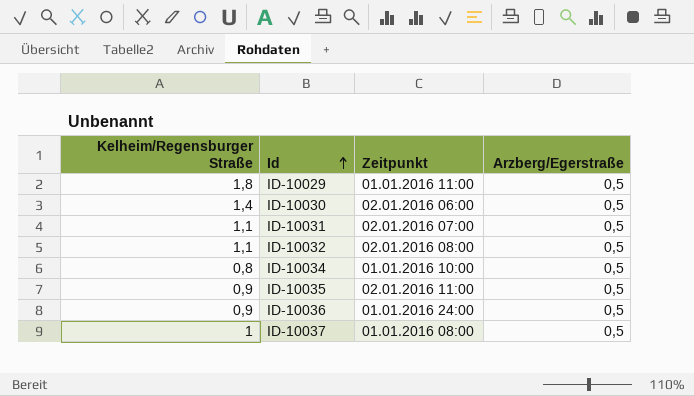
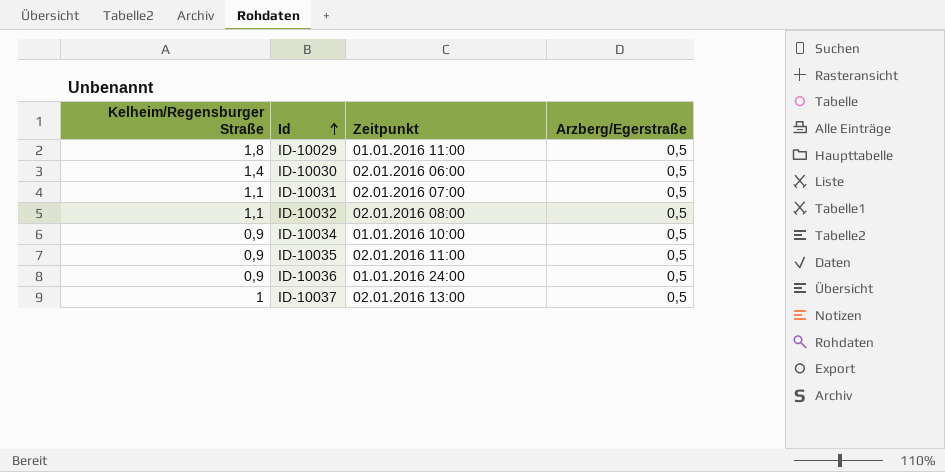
ID-10034 | Kelheim/Regensburger Straße: 0,8 -> 0,9
ID-10037 | Zeitpunkt: 01.01.2016 08:00 -> 02.01.2016 13:00

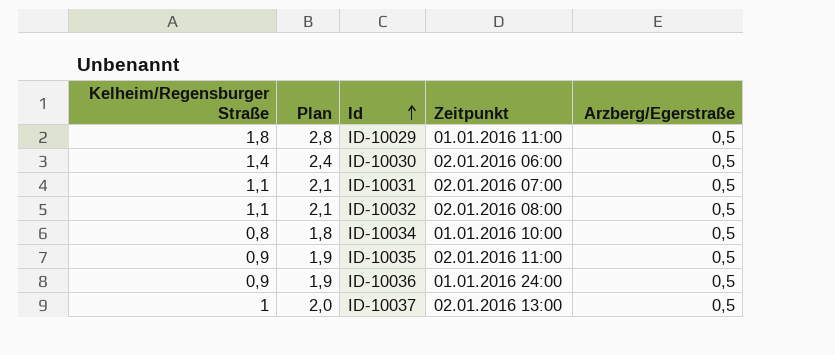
column Plan | formula: none -> [Kelheim/Regensburger Straße] + 1
ID-10034 | Kelheim/Regensburger Straße: 0,9 -> 0,8

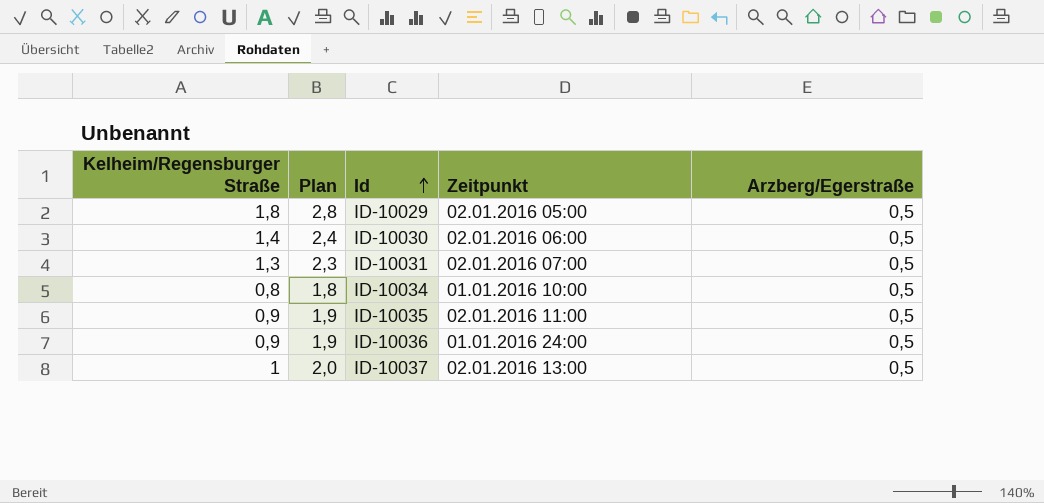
row ID-10032: 1,1 | 2,1 | 02.01.2016 08:00 | 0,5 -> none
ID-10029 | Zeitpunkt: 01.01.2016 11:00 -> 02.01.2016 05:00
ID-10031 | Kelheim/Regensburger Straße: 1,1 -> 1,3
ID-10031 | Plan: 2,1 -> 2,3

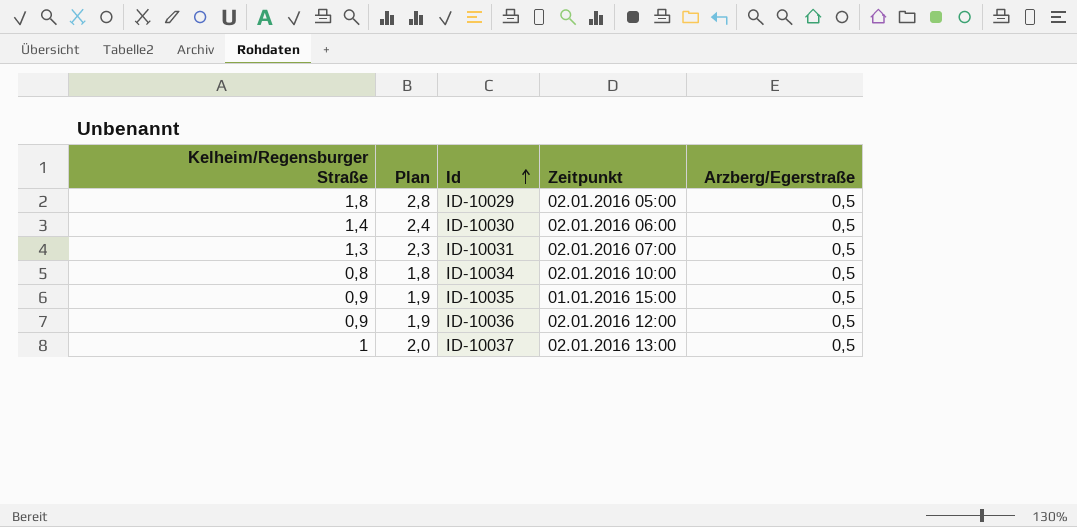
ID-10034 | Zeitpunkt: 01.01.2016 10:00 -> 02.01.2016 10:00
ID-10035 | Zeitpunkt: 02.01.2016 11:00 -> 01.01.2016 15:00
ID-10036 | Zeitpunkt: 01.01.2016 24:00 -> 02.01.2016 12:00

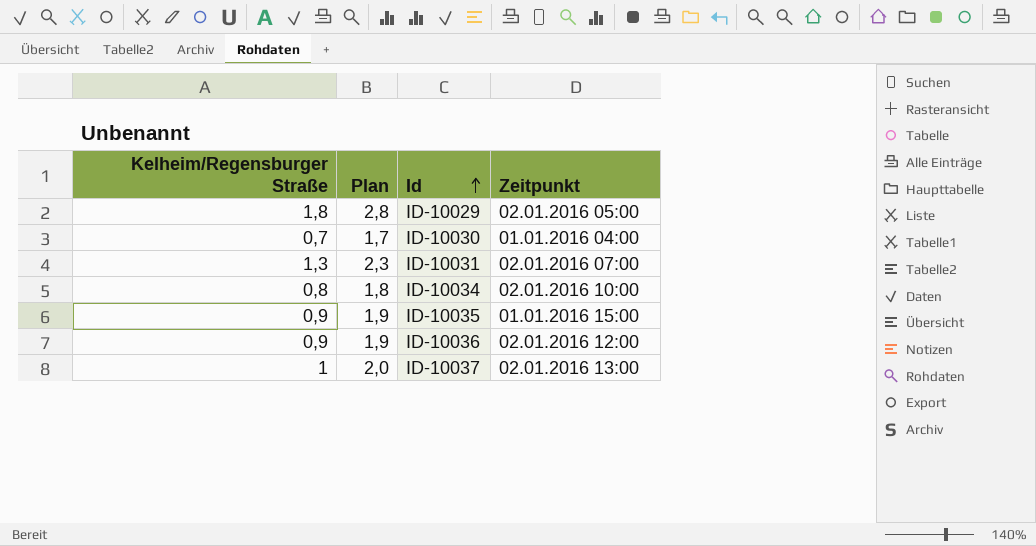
column Arzberg/Egerstraße | position: 5 -> none
ID-10030 | Kelheim/Regensburger Straße: 1,4 -> 0,7
ID-10030 | Plan: 2,4 -> 1,7
ID-10030 | Zeitpunkt: 02.01.2016 06:00 -> 01.01.2016 04:00

